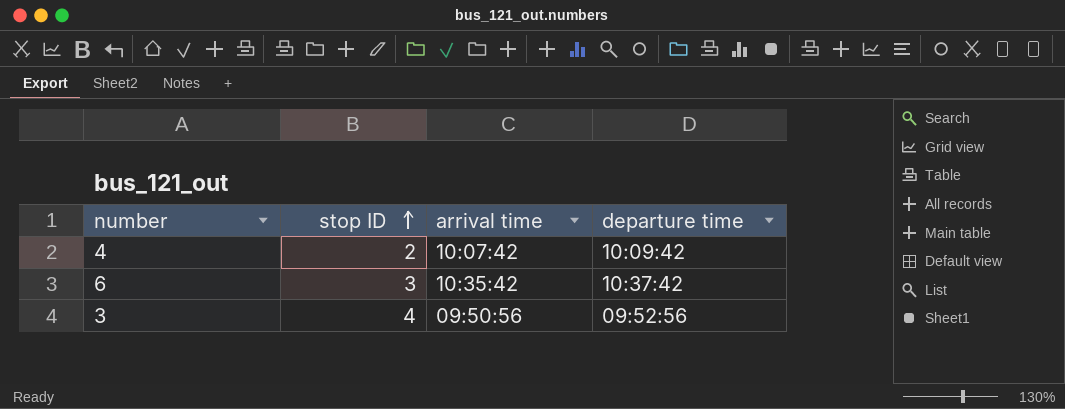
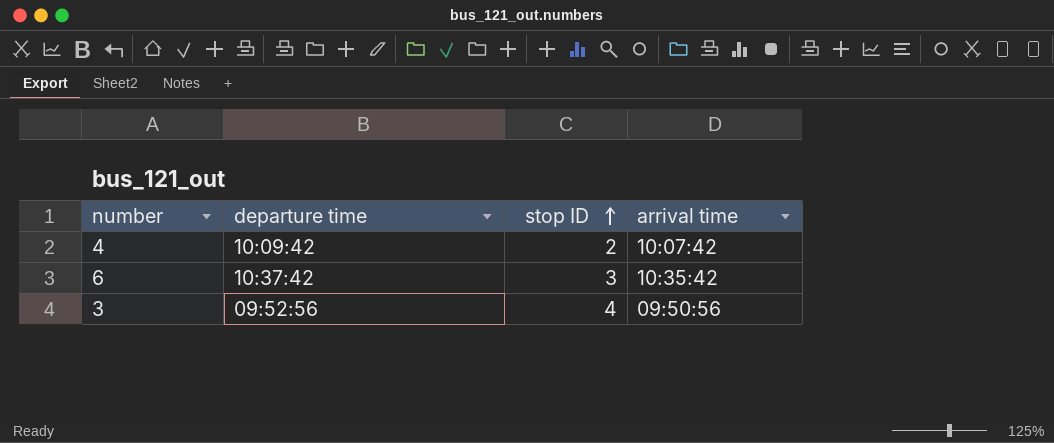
column departure time | position: 4 -> 2

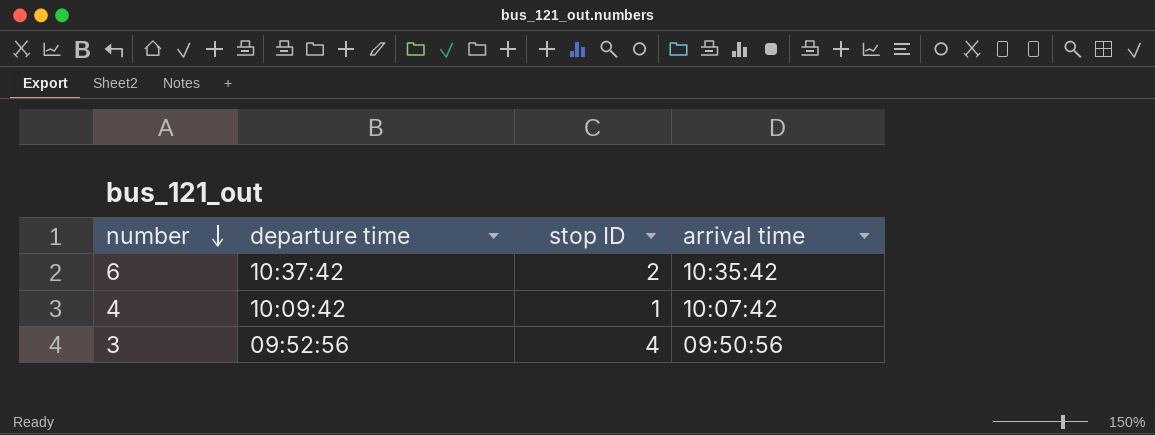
row order: stop ID ascending -> number descending
6 | stop ID: 3 -> 2
4 | stop ID: 2 -> 1

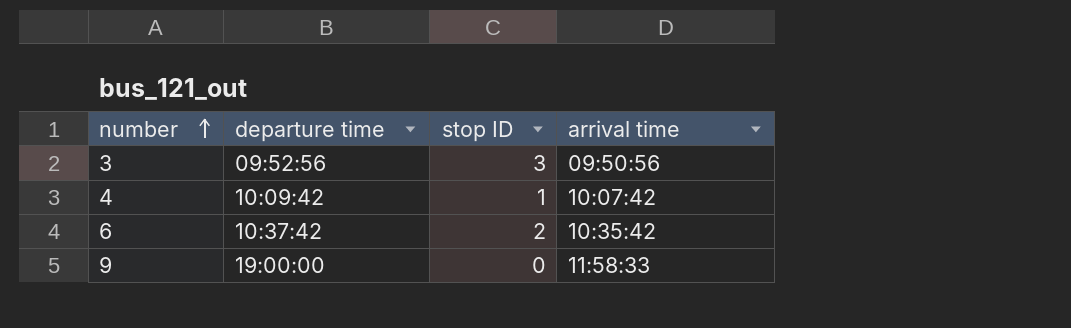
row order: number descending -> number ascending
3 | stop ID: 4 -> 3
row 9: none -> 19:00:00 | 0 | 11:58:33

